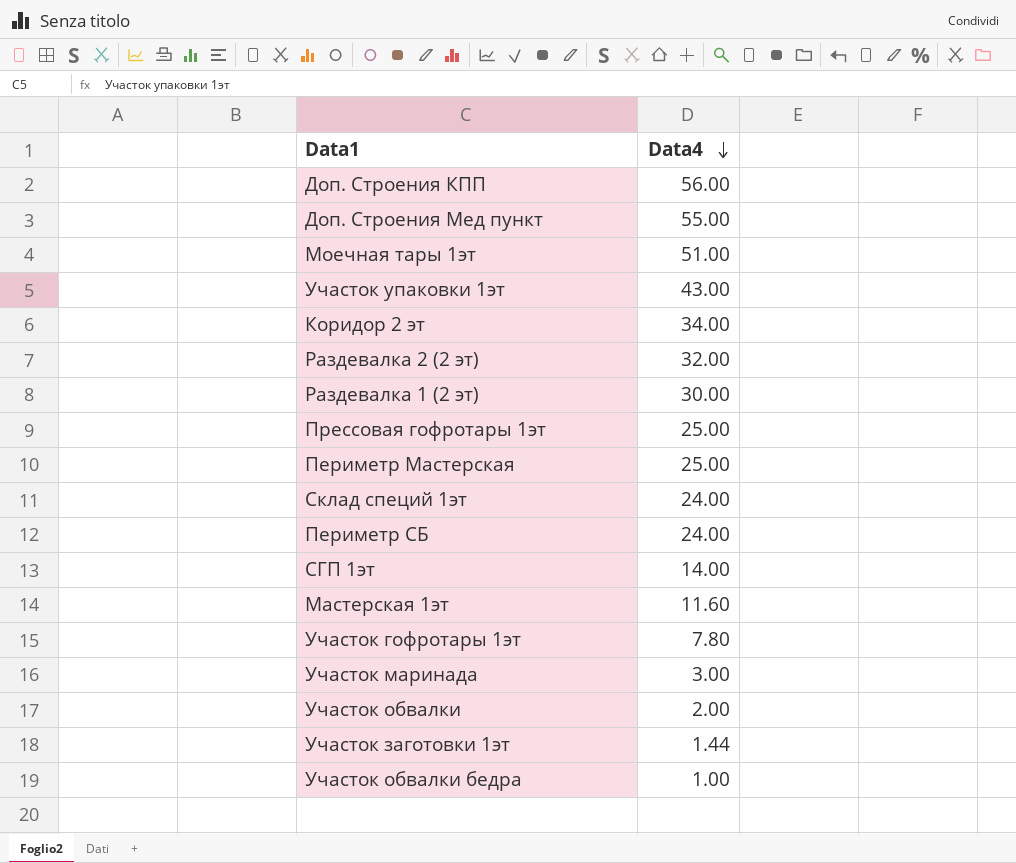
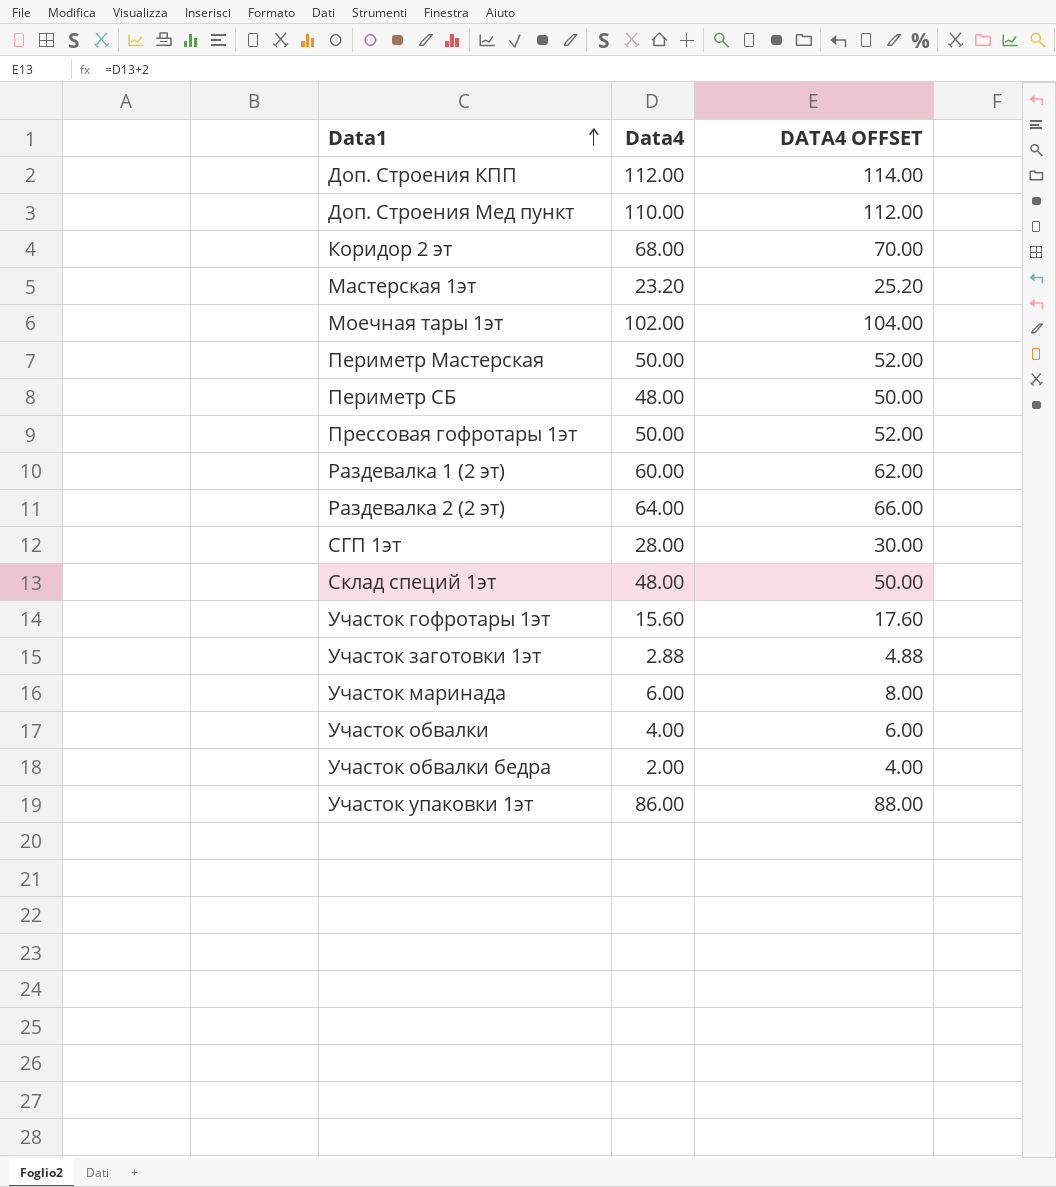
row order: Data4 descending -> Data1 ascending
column DATA4 OFFSET | formula: none -> [Data4] + 2
Доп. Строения КПП | Data4: 56.00 -> 112.00
Доп. Строения Мед пункт | Data4: 55.00 -> 110.00
Коридор 2 эт | Data4: 34.00 -> 68.00
Мастерская 1эт | Data4: 11.60 -> 23.20
Моечная тары 1эт | Data4: 51.00 -> 102.00
Периметр Мастерская | Data4: 25.00 -> 50.00
Периметр СБ | Data4: 24.00 -> 48.00
Прессовая гофротары 1эт | Data4: 25.00 -> 50.00
Раздевалка 1 (2 эт) | Data4: 30.00 -> 60.00
Раздевалка 2 (2 эт) | Data4: 32.00 -> 64.00
СГП 1эт | Data4: 14.00 -> 28.00
Склад специй 1эт | Data4: 24.00 -> 48.00
Участок гофротары 1эт | Data4: 7.80 -> 15.60
Участок заготовки 1эт | Data4: 1.44 -> 2.88
Участок маринада | Data4: 3.00 -> 6.00
Участок обвалки | Data4: 2.00 -> 4.00
Участок обвалки бедра | Data4: 1.00 -> 2.00
Участок упаковки 1эт | Data4: 43.00 -> 86.00

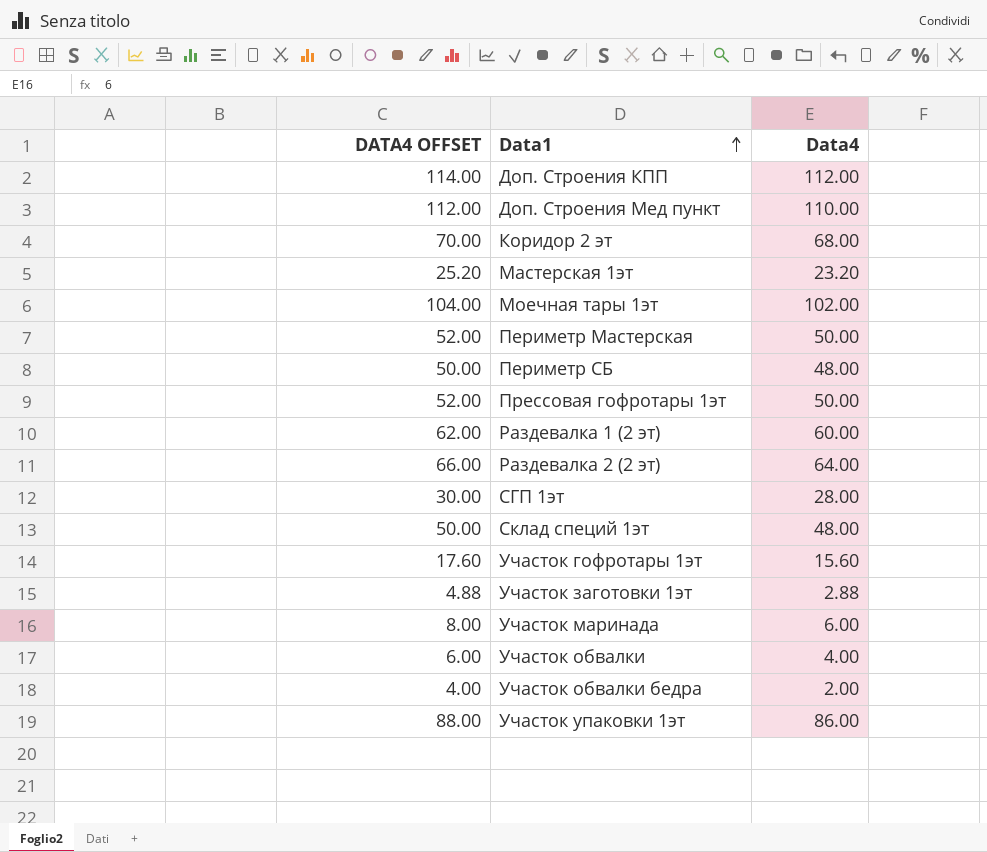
column DATA4 OFFSET | position: 3 -> 1

